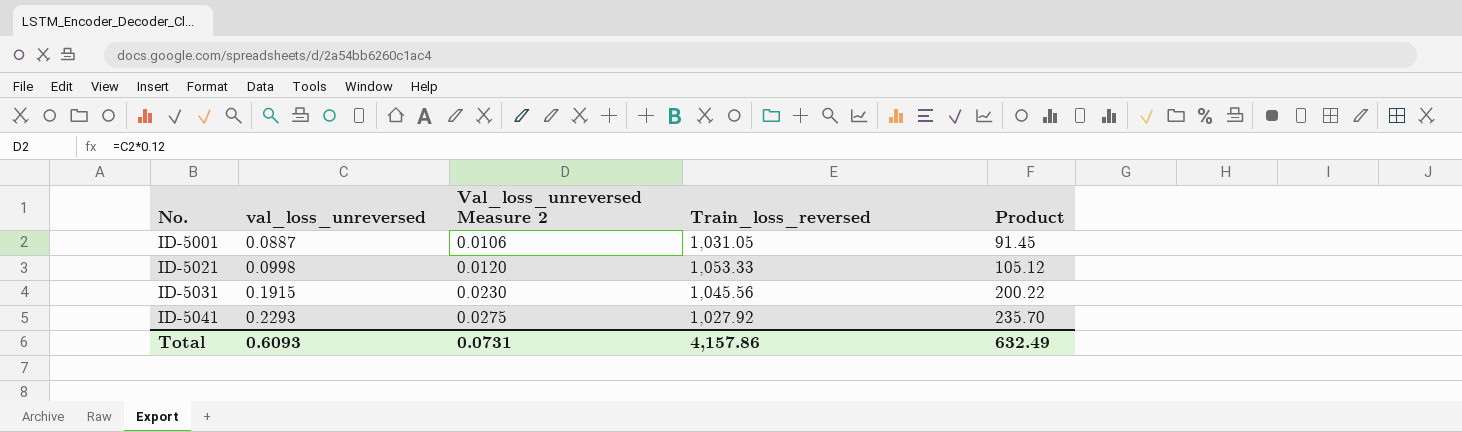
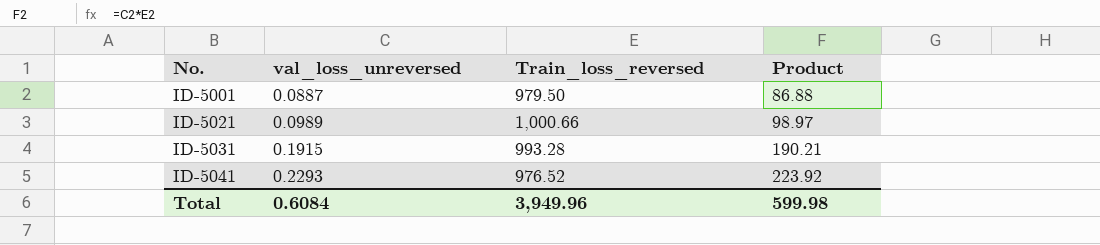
column Val_loss_unreversed Measure 2 | formula: [val_loss_unreversed] * 0.12 -> none
ID-5001 | Train_loss_reversed: 1,031.05 -> 979.50
ID-5001 | Product: 91.45 -> 86.88
ID-5021 | val_loss_unreversed: 0.0998 -> 0.0989
ID-5021 | Train_loss_reversed: 1,053.33 -> 1,000.66
ID-5021 | Product: 105.12 -> 98.97
ID-5031 | Train_loss_reversed: 1,045.56 -> 993.28
ID-5031 | Product: 200.22 -> 190.21
ID-5041 | Train_loss_reversed: 1,027.92 -> 976.52
ID-5041 | Product: 235.70 -> 223.92
Total | val_loss_unreversed: 0.6093 -> 0.6084
Total | Train_loss_reversed: 4,157.86 -> 3,949.96
Total | Product: 632.49 -> 599.98

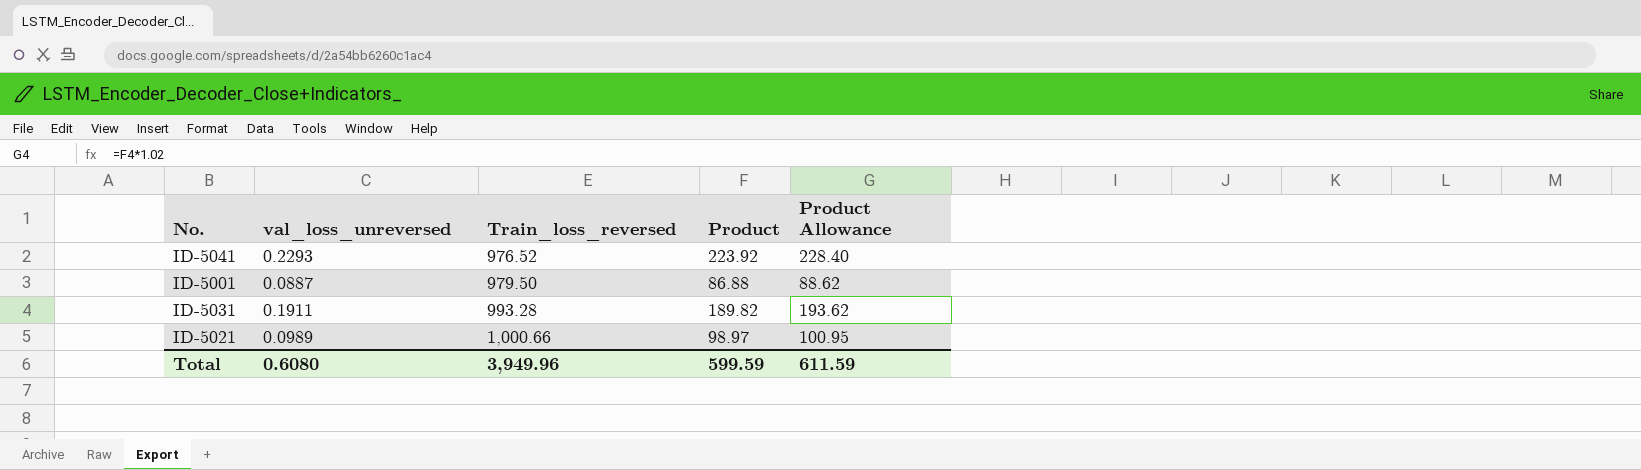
row order: No. ascending -> Train_loss_reversed ascending
column Product Allowance | formula: none -> [Product] * 1.02
ID-5031 | val_loss_unreversed: 0.1915 -> 0.1911
ID-5031 | Product: 190.21 -> 189.82
Total | val_loss_unreversed: 0.6084 -> 0.6080
Total | Product: 599.98 -> 599.59

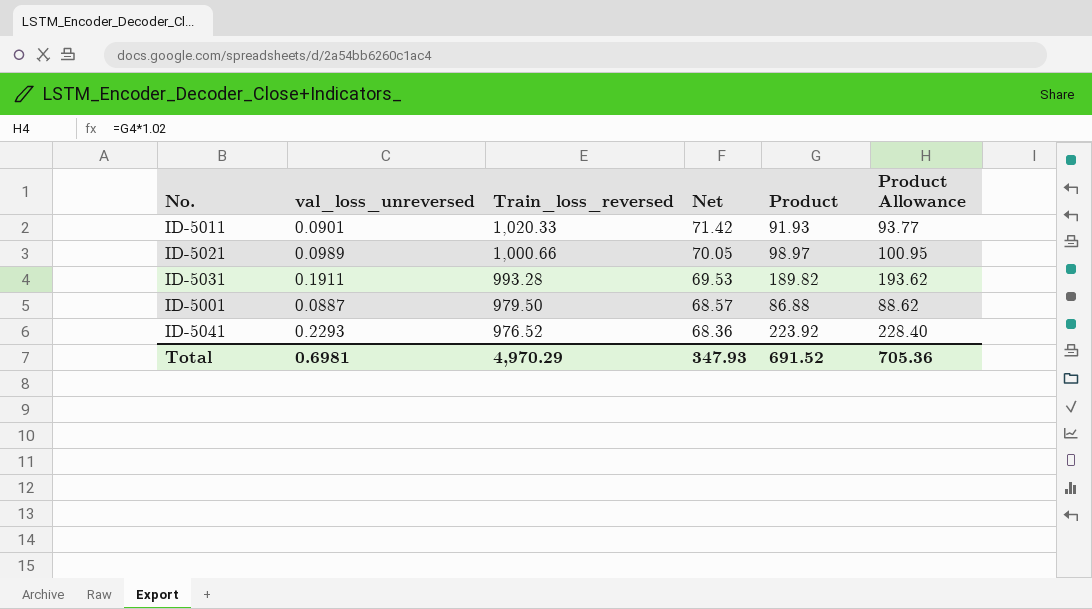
row order: Train_loss_reversed ascending -> Train_loss_reversed descending
column Net | formula: none -> [Train_loss_reversed] * 0.07
row ID-5011: none -> 0.0901 | 1,020.33 | 71.42 | 91.93 | 93.77
Total | val_loss_unreversed: 0.6080 -> 0.6981
Total | Train_loss_reversed: 3,949.96 -> 4,970.29
Total | Product: 599.59 -> 691.52
Total | Product Allowance: 611.59 -> 705.36

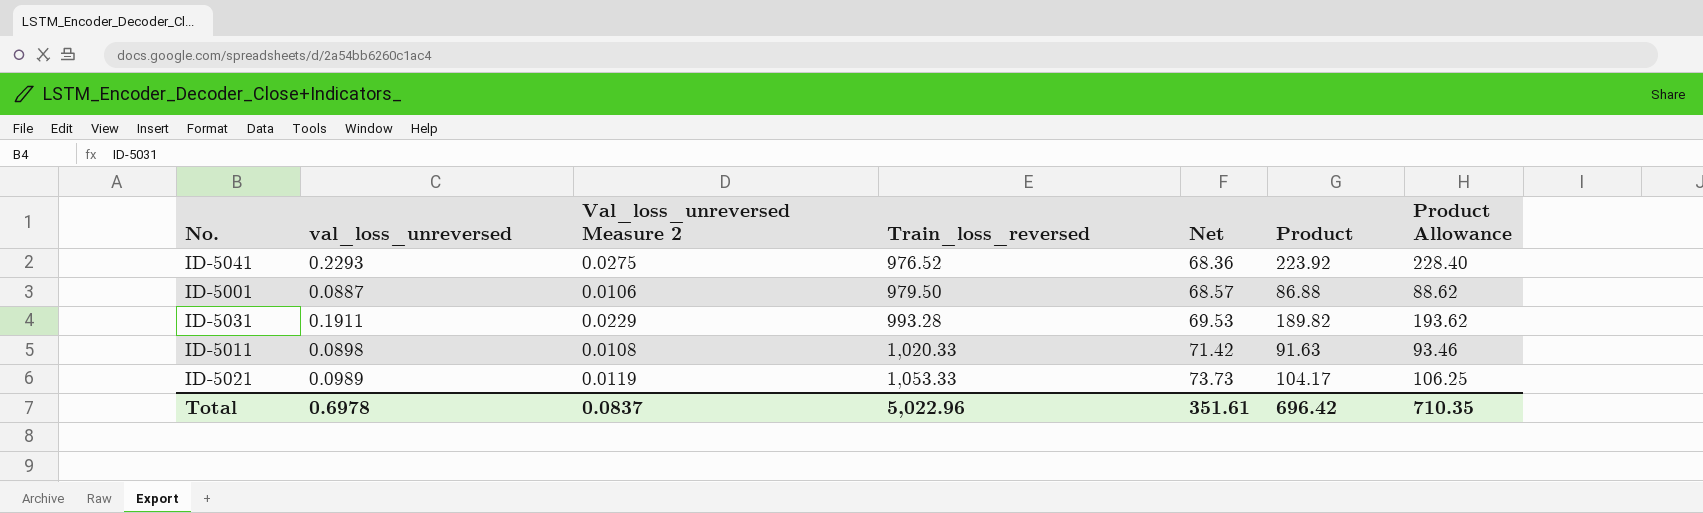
row order: Train_loss_reversed descending -> Train_loss_reversed ascending
column Val_loss_unreversed Measure 2 | formula: none -> [val_loss_unreversed] * 0.12
ID-5011 | val_loss_unreversed: 0.0901 -> 0.0898
ID-5011 | Product: 91.93 -> 91.63
ID-5011 | Product Allowance: 93.77 -> 93.46
ID-5021 | Train_loss_reversed: 1,000.66 -> 1,053.33
ID-5021 | Net: 70.05 -> 73.73
ID-5021 | Product: 98.97 -> 104.17
ID-5021 | Product Allowance: 100.95 -> 106.25
Total | val_loss_unreversed: 0.6981 -> 0.6978
Total | Train_loss_reversed: 4,970.29 -> 5,022.96
Total | Net: 347.93 -> 351.61
Total | Product: 691.52 -> 696.42
Total | Product Allowance: 705.36 -> 710.35

